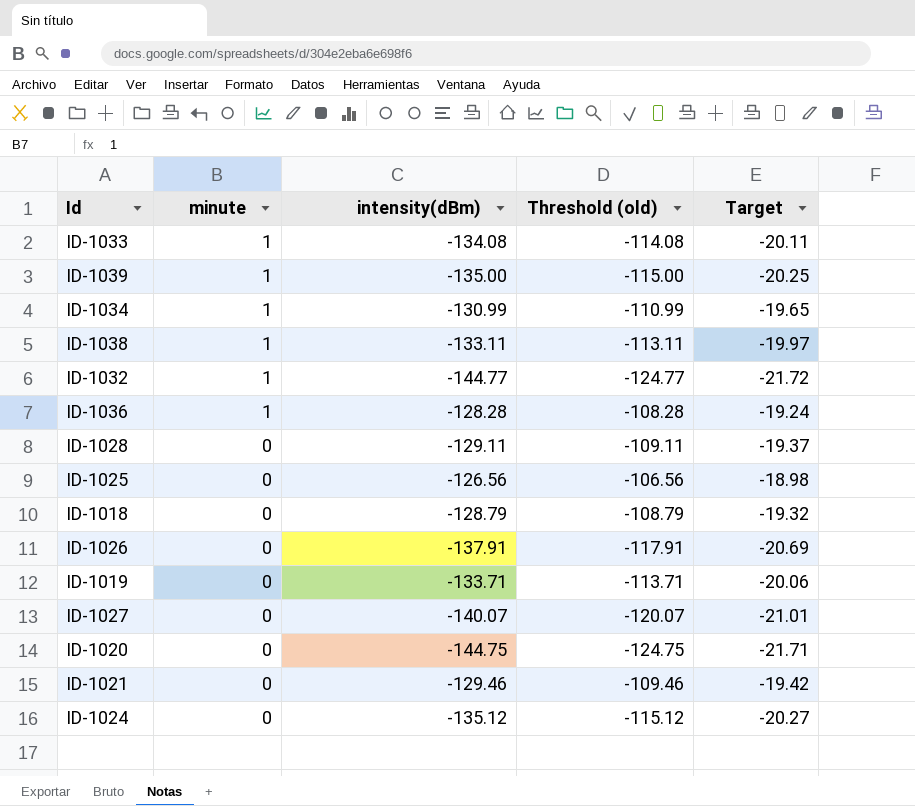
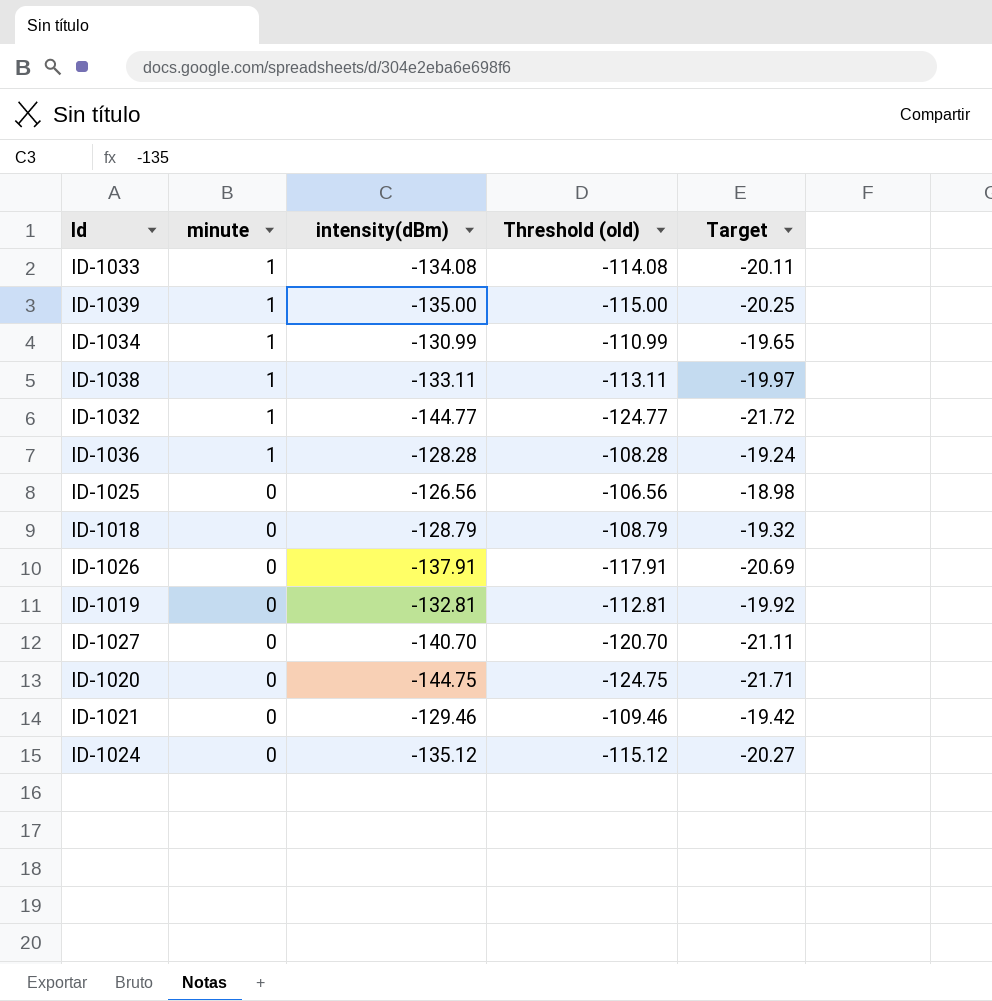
row ID-1028: 0 | -129.11 | -109.11 | -19.37 -> none
ID-1019 | intensity(dBm): -133.71 -> -132.81
ID-1019 | Threshold (old): -113.71 -> -112.81
ID-1019 | Target: -20.06 -> -19.92
ID-1027 | intensity(dBm): -140.07 -> -140.70
ID-1027 | Threshold (old): -120.07 -> -120.70
ID-1027 | Target: -21.01 -> -21.11

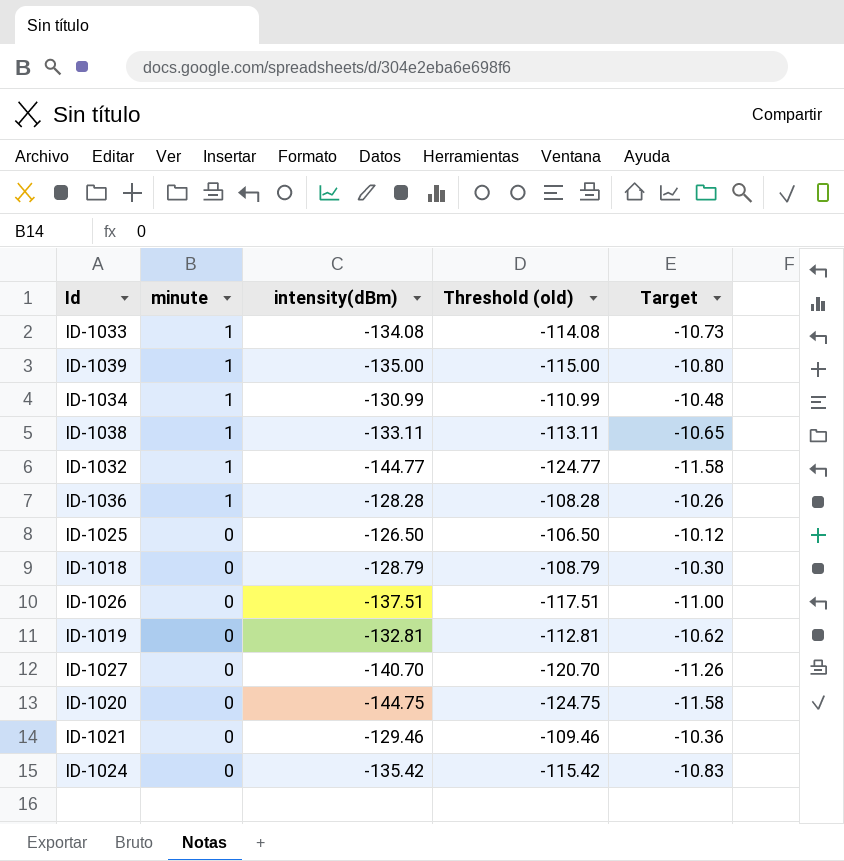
column Target | formula: [intensity(dBm)] * 0.15 -> [intensity(dBm)] * 0.08
ID-1025 | intensity(dBm): -126.56 -> -126.50
ID-1025 | Threshold (old): -106.56 -> -106.50
ID-1026 | intensity(dBm): -137.91 -> -137.51
ID-1026 | Threshold (old): -117.91 -> -117.51
ID-1024 | intensity(dBm): -135.12 -> -135.42
ID-1024 | Threshold (old): -115.12 -> -115.42

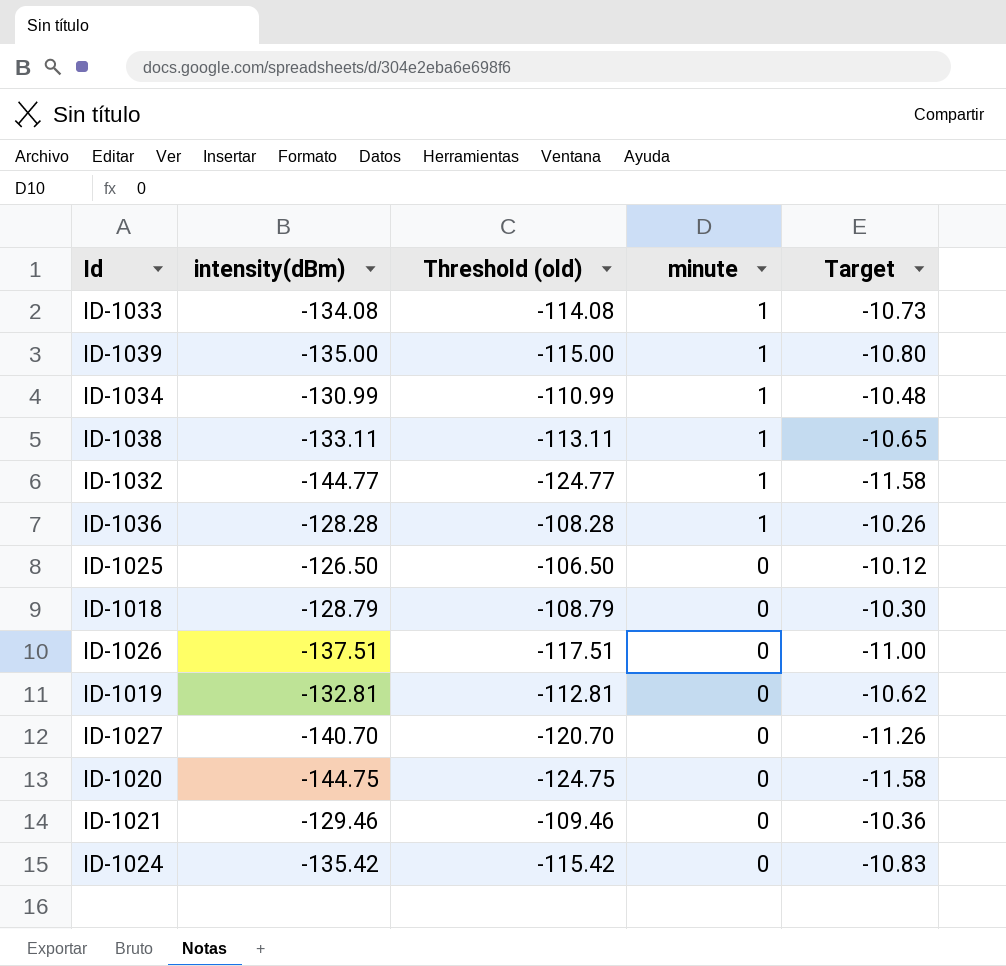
column minute | position: 2 -> 4

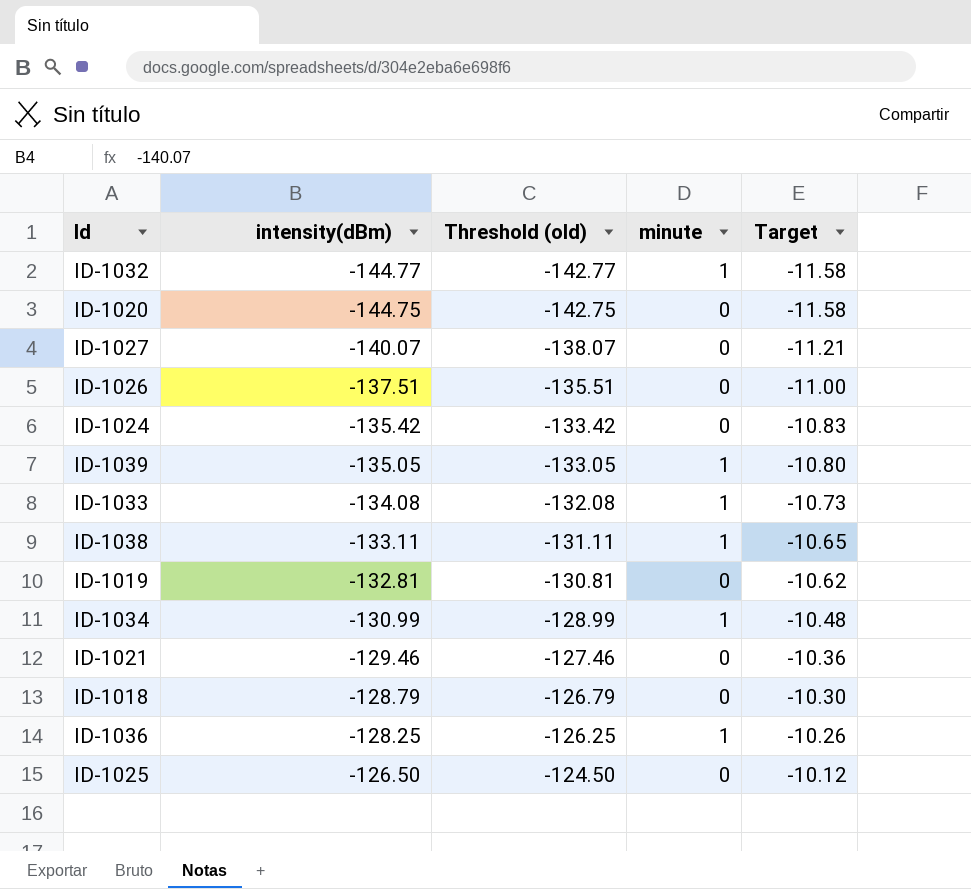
row order: minute descending -> intensity(dBm) ascending
column Threshold (old) | formula: [intensity(dBm)] + 20 -> [intensity(dBm)] + 2
ID-1027 | intensity(dBm): -140.70 -> -140.07
ID-1027 | Target: -11.26 -> -11.21
ID-1039 | intensity(dBm): -135.00 -> -135.05
ID-1036 | intensity(dBm): -128.28 -> -128.25

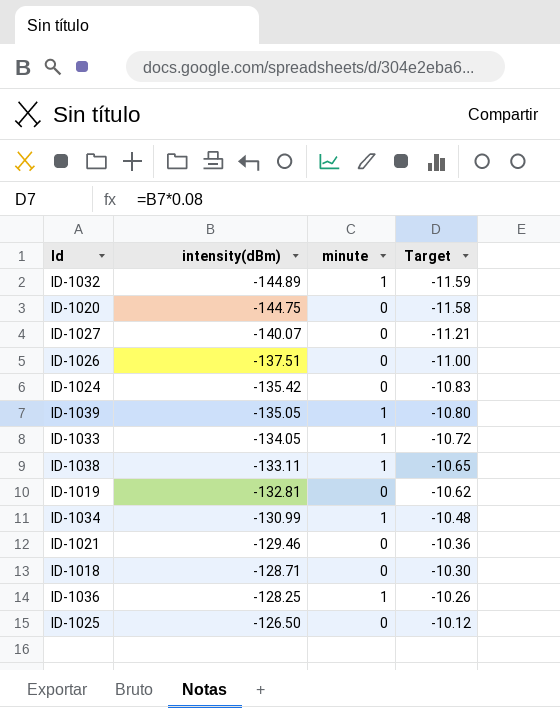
column Threshold (old) | formula: [intensity(dBm)] + 2 -> none
ID-1032 | intensity(dBm): -144.77 -> -144.89
ID-1032 | Target: -11.58 -> -11.59
ID-1033 | intensity(dBm): -134.08 -> -134.05
ID-1033 | Target: -10.73 -> -10.72
ID-1018 | intensity(dBm): -128.79 -> -128.71

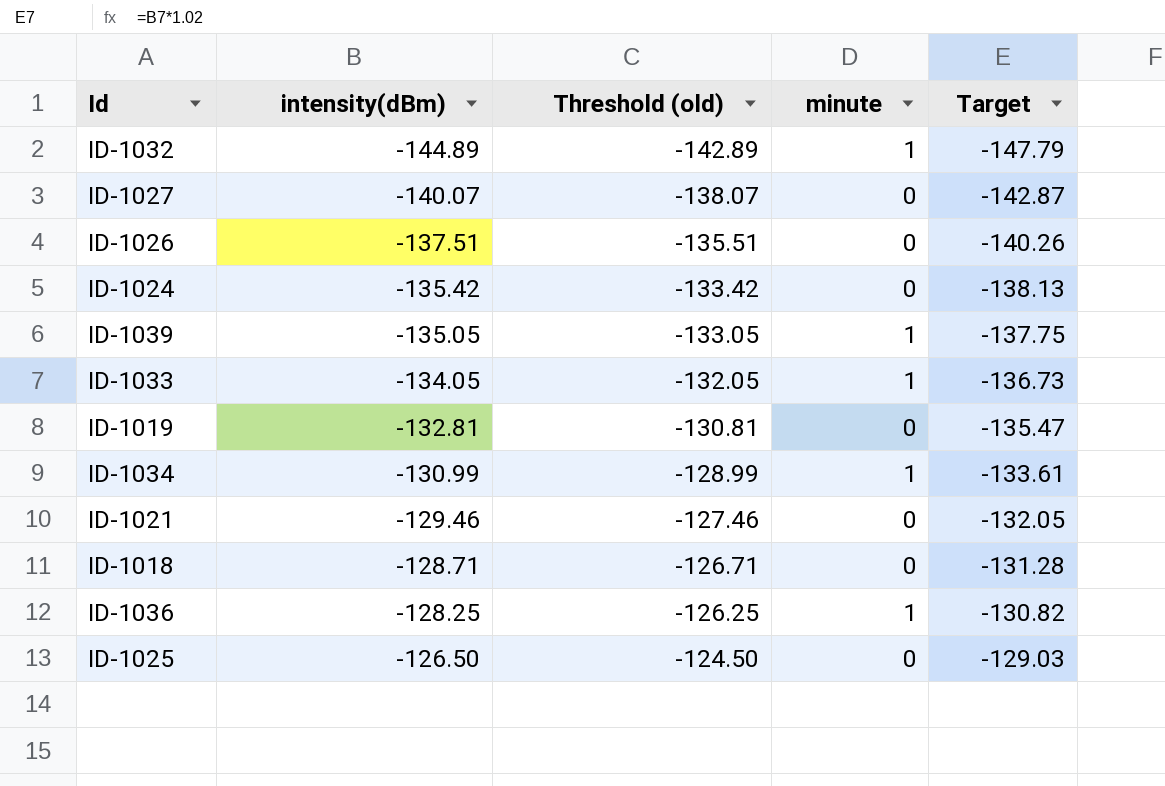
column Threshold (old) | formula: none -> [intensity(dBm)] + 2
column Target | formula: [intensity(dBm)] * 0.08 -> [intensity(dBm)] * 1.02
row ID-1020: -144.75 | 0 | -11.58 -> none
row ID-1038: -133.11 | 1 | -10.65 -> none

